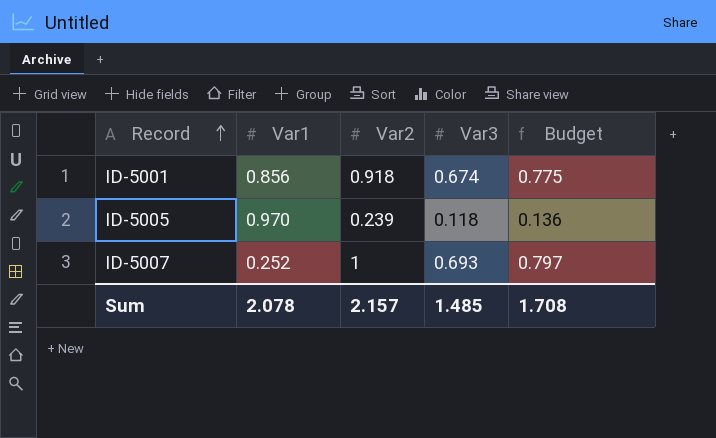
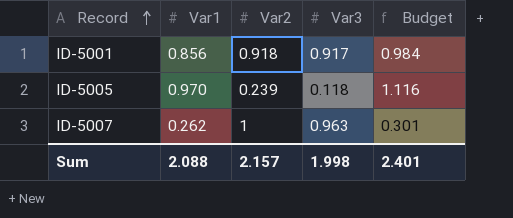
column Budget | formula: [Var3] * 1.15 -> [Var1] * 1.15
ID-5001 | Var3: 0.674 -> 0.917
ID-5007 | Var1: 0.252 -> 0.262
ID-5007 | Var3: 0.693 -> 0.963
Sum | Var1: 2.078 -> 2.088
Sum | Var3: 1.485 -> 1.998
Sum | Budget: 1.708 -> 2.401

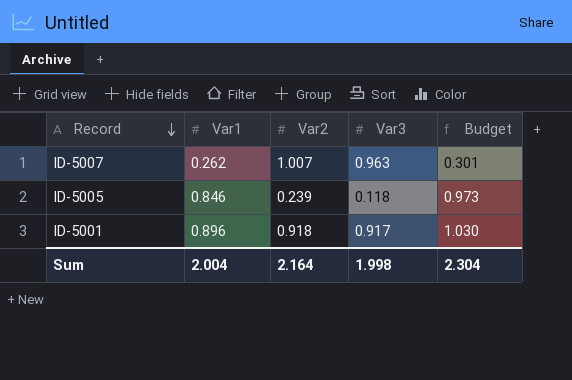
row order: Record ascending -> Record descending
ID-5007 | Var2: 1 -> 1.007
ID-5005 | Var1: 0.970 -> 0.846
ID-5005 | Budget: 1.116 -> 0.973
ID-5001 | Var1: 0.856 -> 0.896
ID-5001 | Budget: 0.984 -> 1.030
Sum | Var1: 2.088 -> 2.004
Sum | Var2: 2.157 -> 2.164
Sum | Budget: 2.401 -> 2.304

